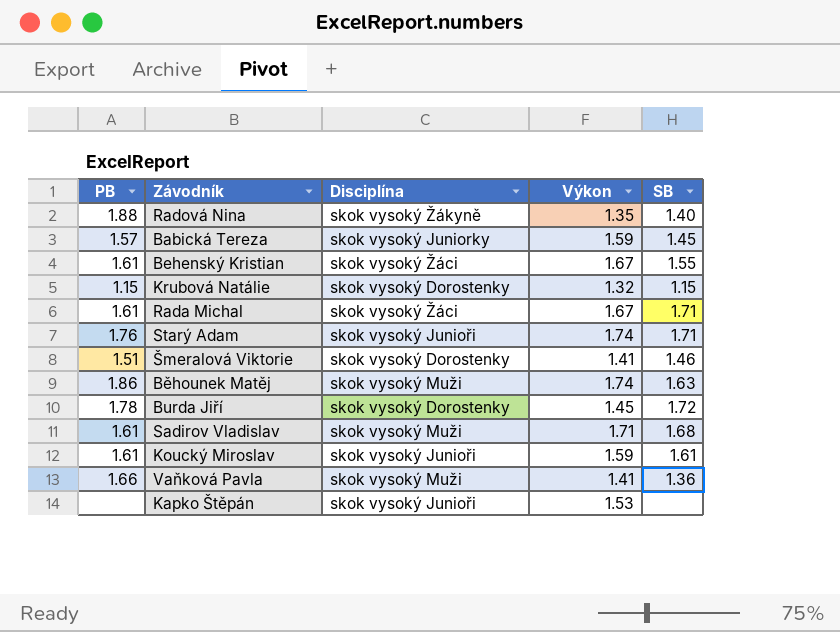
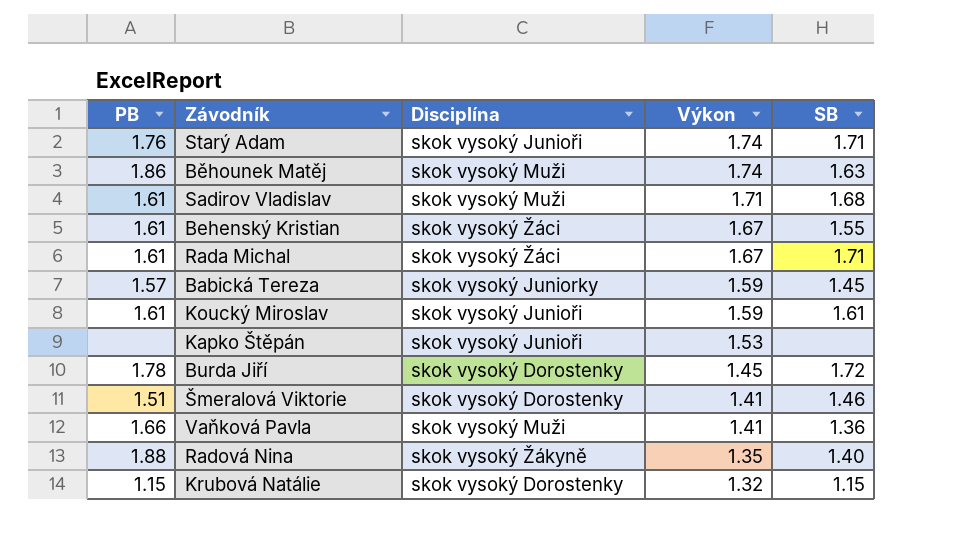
row order: none -> Výkon descending

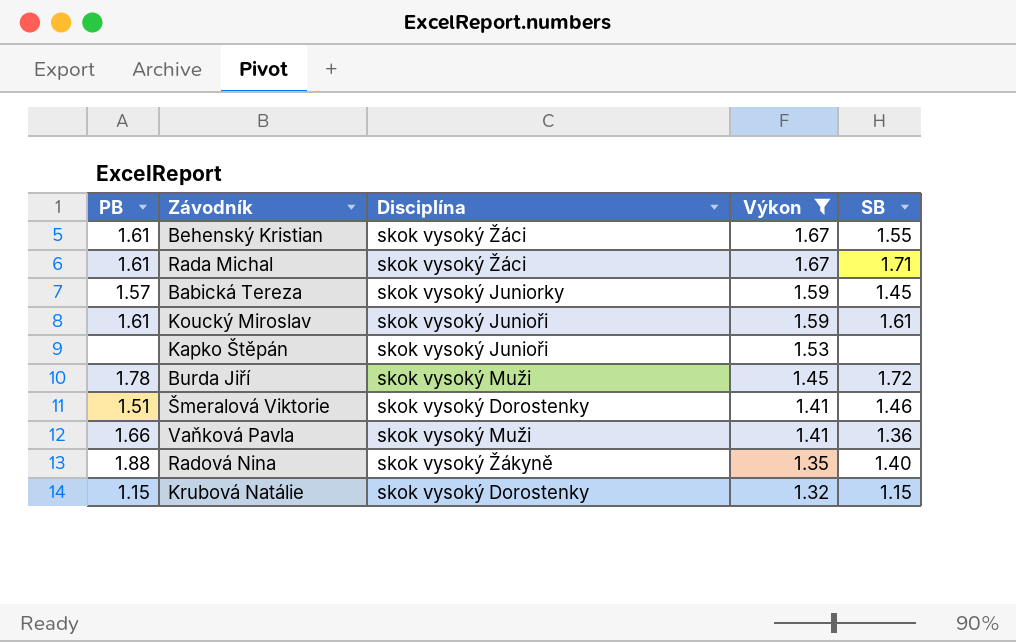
filter: none -> Výkon <= 1.67
Burda Jiří | Disciplína: skok vysoký Dorostenky -> skok vysoký Muži

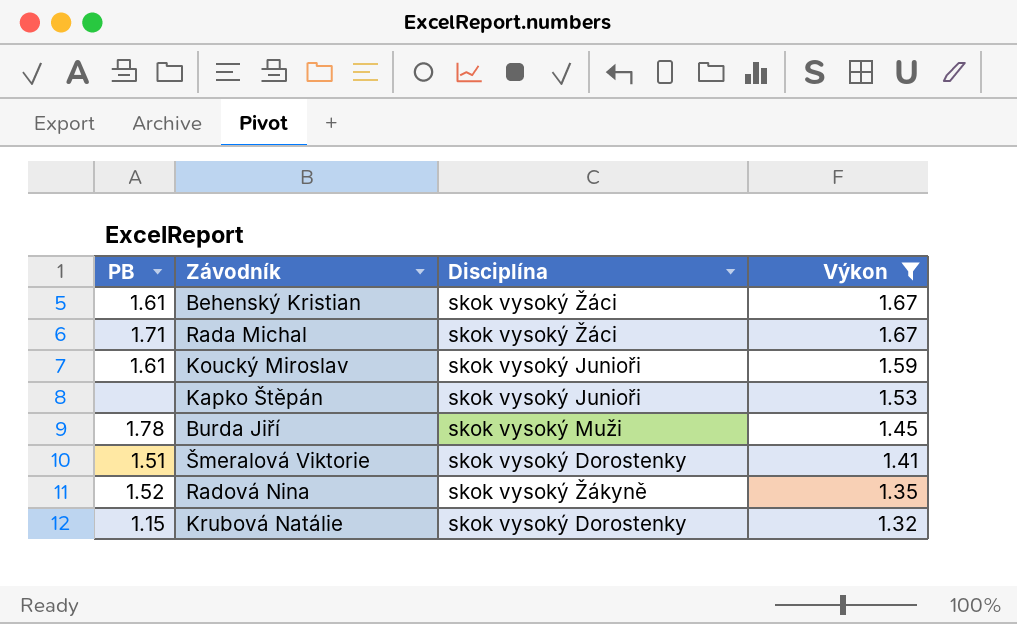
column SB | position: 5 -> none
row Babická Tereza: 1.57 | skok vysoký Juniorky | 1.59 | 1.45 -> none
row Vaňková Pavla: 1.66 | skok vysoký Muži | 1.41 | 1.36 -> none
Rada Michal | PB: 1.61 -> 1.71
Radová Nina | PB: 1.88 -> 1.52

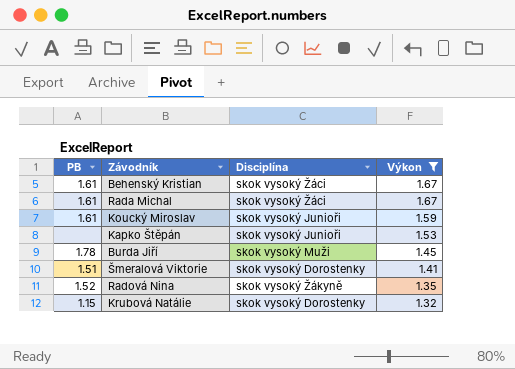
Rada Michal | PB: 1.71 -> 1.61

